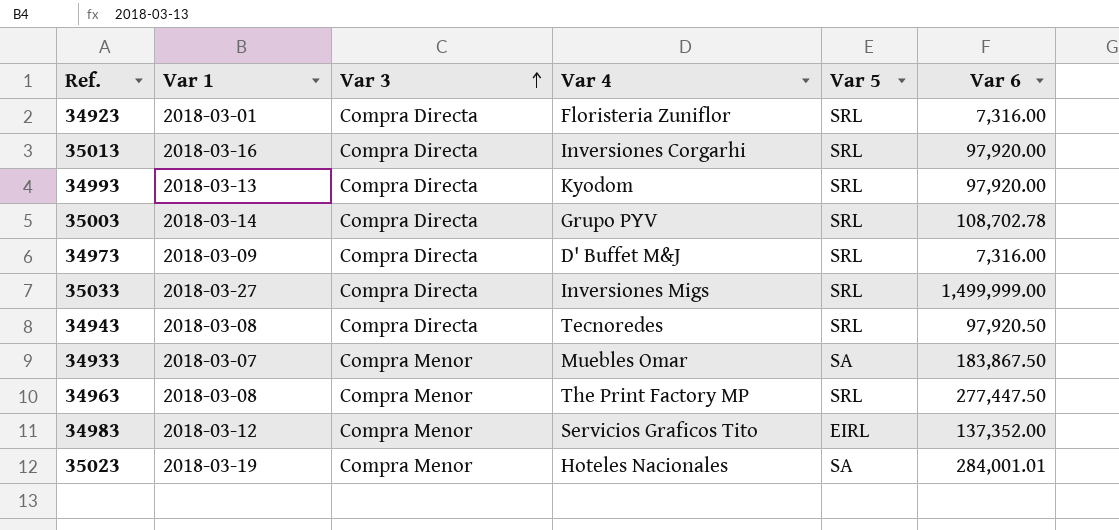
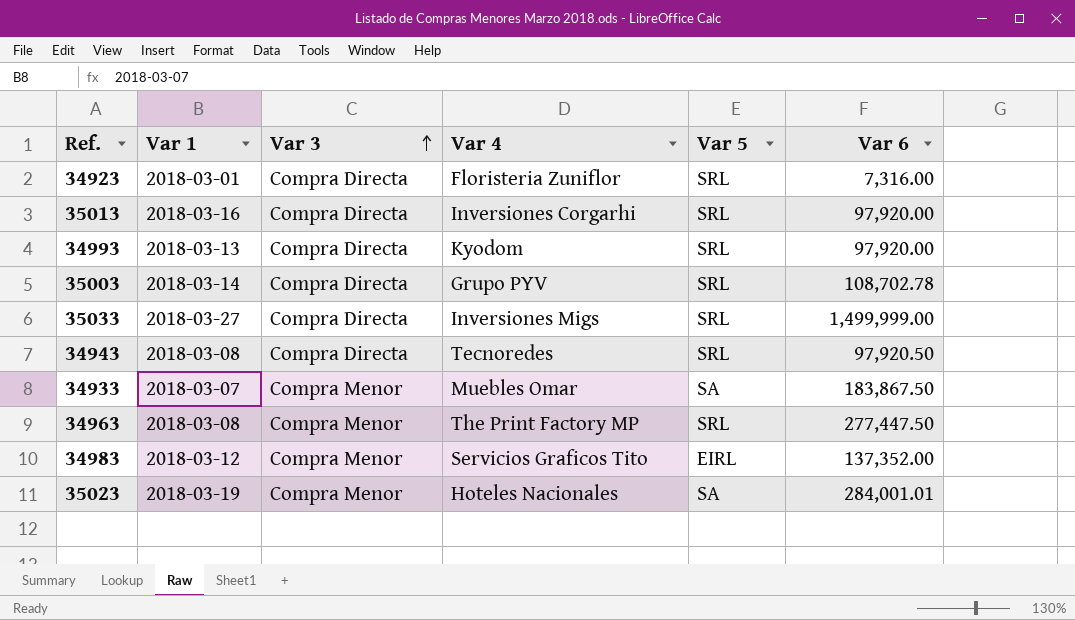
row 34973: 2018-03-09 | Compra Directa | D' Buffet M&J | SRL | 7,316.00 -> none

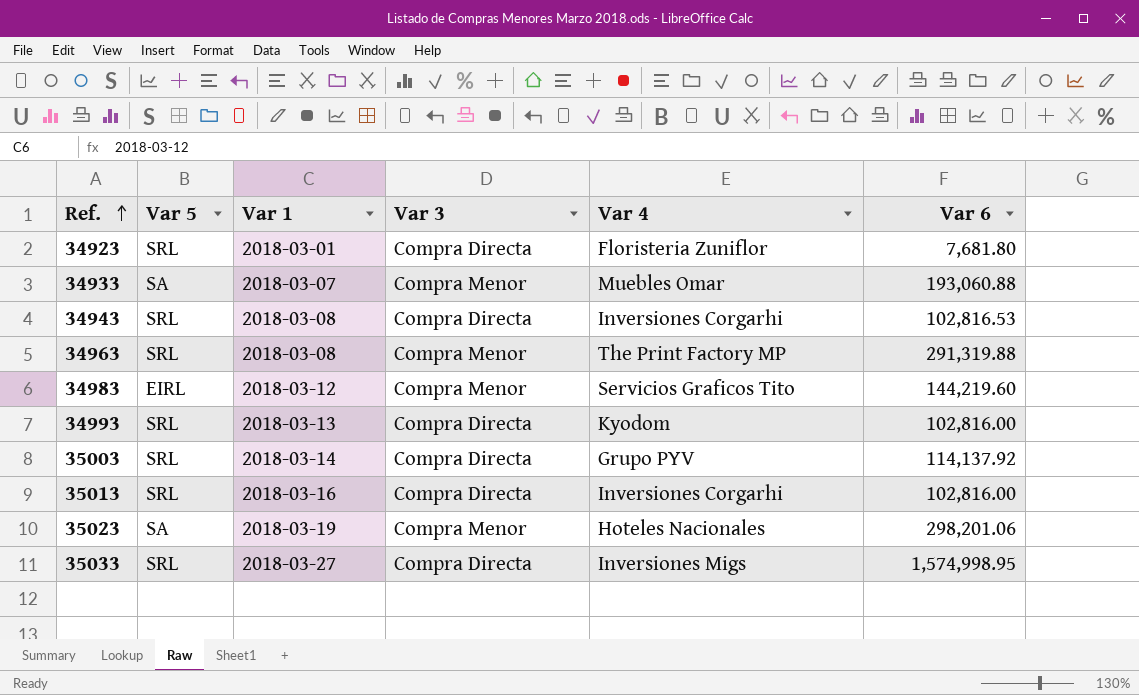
row order: Var 3 ascending -> Ref. ascending
column Var 5 | position: 5 -> 2
34923 | Var 6: 7,316.00 -> 7,681.80
34933 | Var 6: 183,867.50 -> 193,060.88
34943 | Var 4: Tecnoredes -> Inversiones Corgarhi
34943 | Var 6: 97,920.50 -> 102,816.53
34963 | Var 6: 277,447.50 -> 291,319.88
34983 | Var 6: 137,352.00 -> 144,219.60
34993 | Var 6: 97,920.00 -> 102,816.00
35003 | Var 6: 108,702.78 -> 114,137.92
35013 | Var 6: 97,920.00 -> 102,816.00
35023 | Var 6: 284,001.01 -> 298,201.06
35033 | Var 6: 1,499,999.00 -> 1,574,998.95

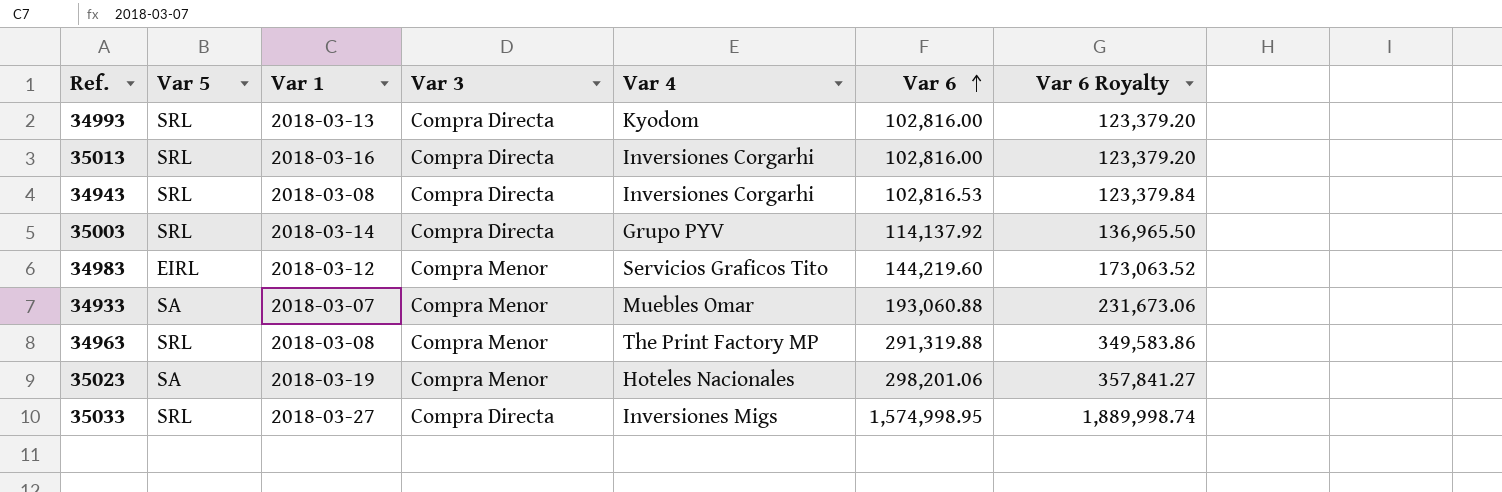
row order: Ref. ascending -> Var 6 ascending
column Var 6 Royalty | formula: none -> [Var 6] * 1.2
row 34923: SRL | 2018-03-01 | Compra Directa | Floristeria Zuniflor | 7,681.80 -> none

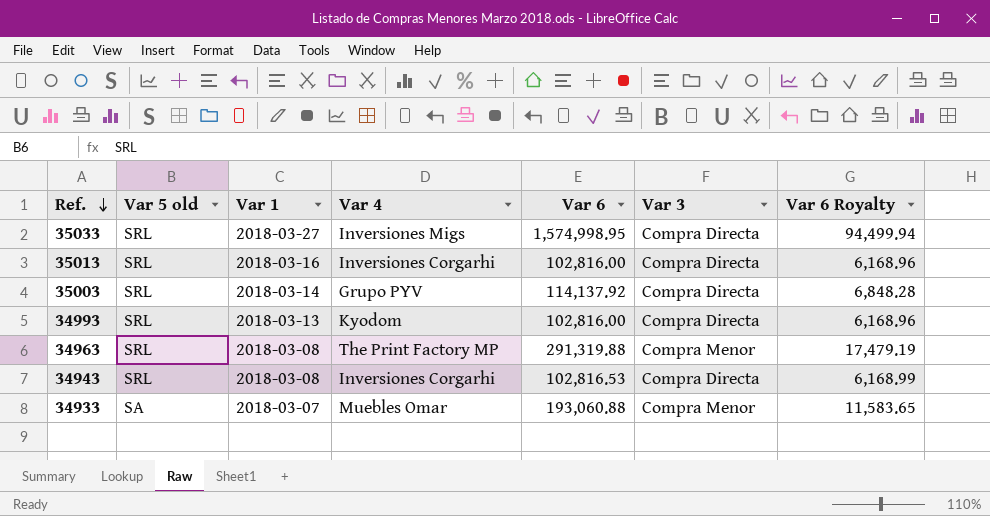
row order: Var 6 ascending -> Ref. descending
column name: Var 5 -> Var 5 old
column Var 3 | position: 4 -> 6
column Var 6 Royalty | formula: [Var 6] * 1.2 -> [Var 6] * 0.06
row 34983: EIRL | 2018-03-12 | Compra Menor | Servicios Graficos Tito | 144,219.60 | 173,063.52 -> none
row 35023: SA | 2018-03-19 | Compra Menor | Hoteles Nacionales | 298,201.06 | 357,841.27 -> none

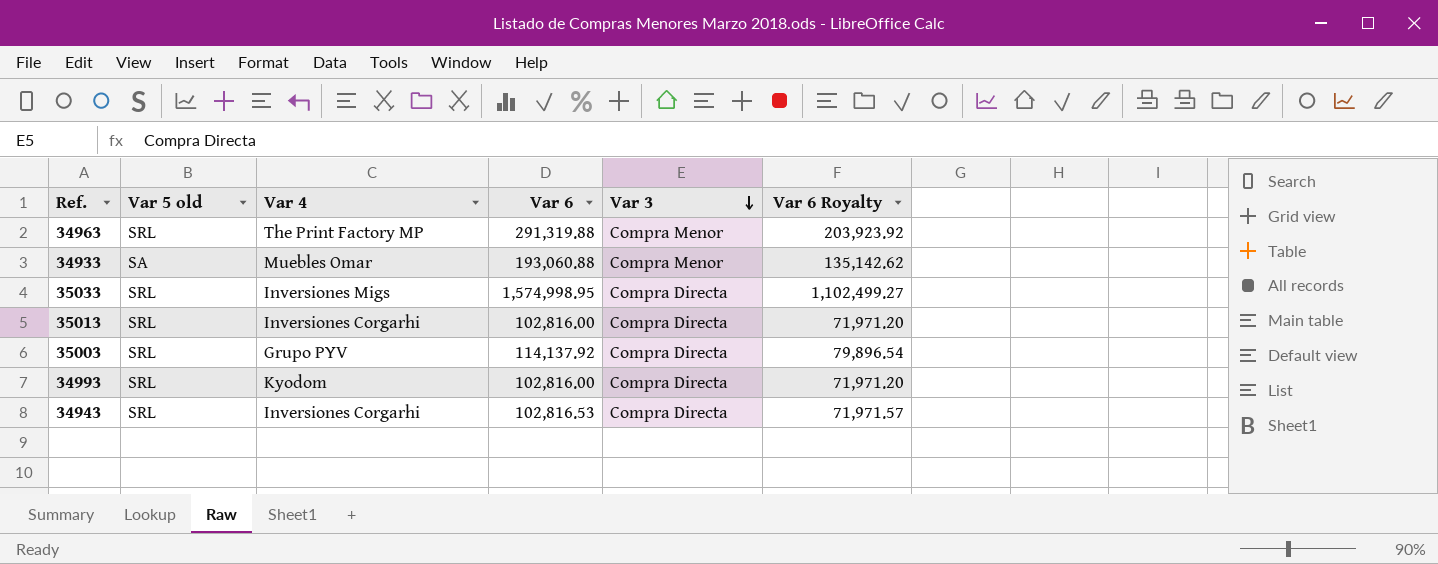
row order: Ref. descending -> Var 3 descending
column Var 1 | position: 3 -> none
column Var 6 Royalty | formula: [Var 6] * 0.06 -> [Var 6] * 0.7

